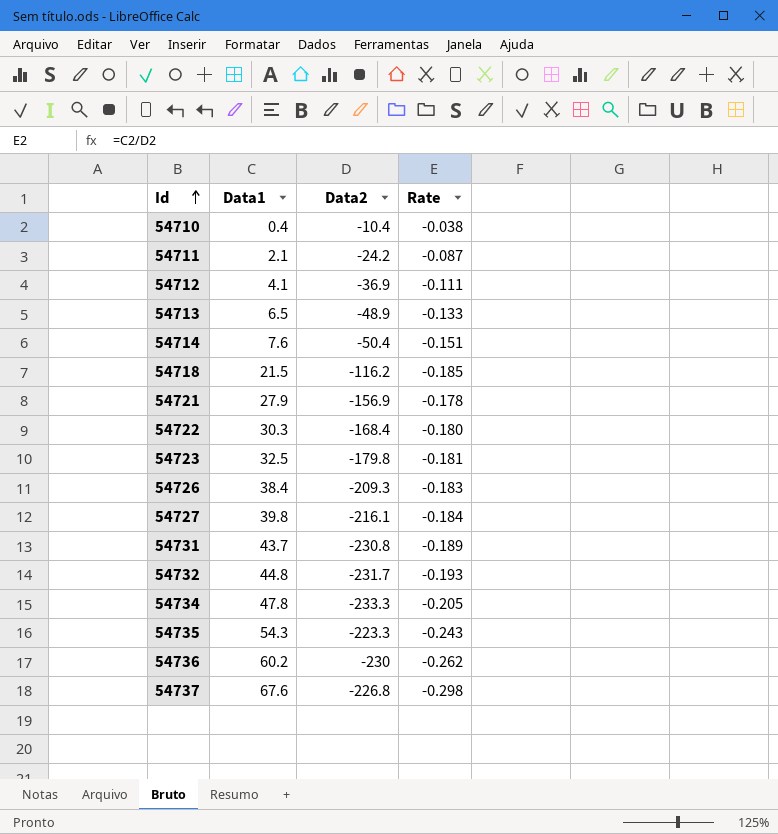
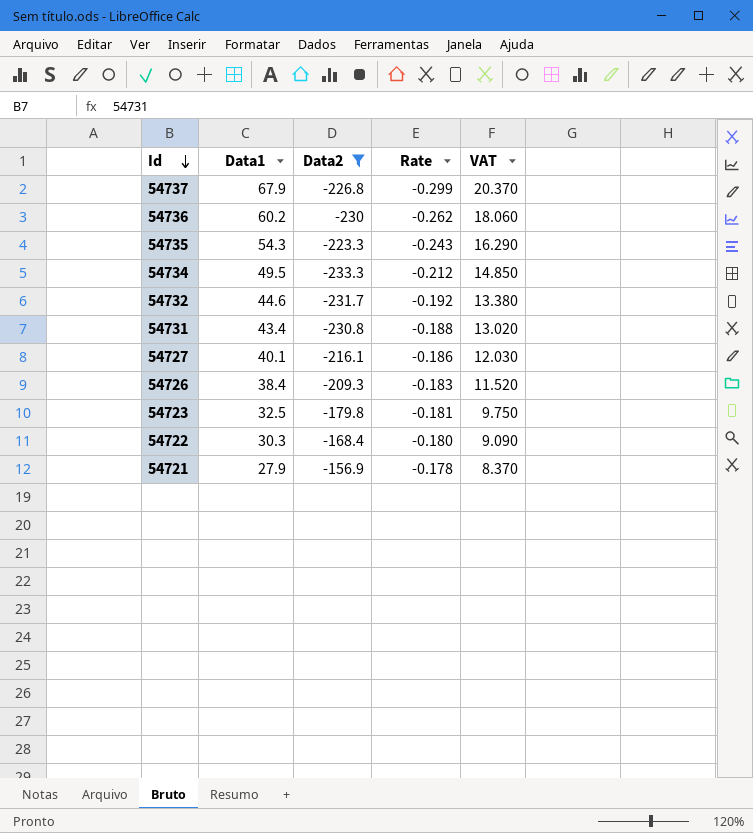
filter: none -> Data2 <= -156.9
row order: Id ascending -> Id descending
column VAT | formula: none -> [Data1] * 0.3
54737 | Data1: 67.6 -> 67.9
54737 | Rate: -0.298 -> -0.299
54734 | Data1: 47.8 -> 49.5
54734 | Rate: -0.205 -> -0.212
54732 | Data1: 44.8 -> 44.6
54732 | Rate: -0.193 -> -0.192
54731 | Data1: 43.7 -> 43.4
54731 | Rate: -0.189 -> -0.188
54727 | Data1: 39.8 -> 40.1
54727 | Rate: -0.184 -> -0.186

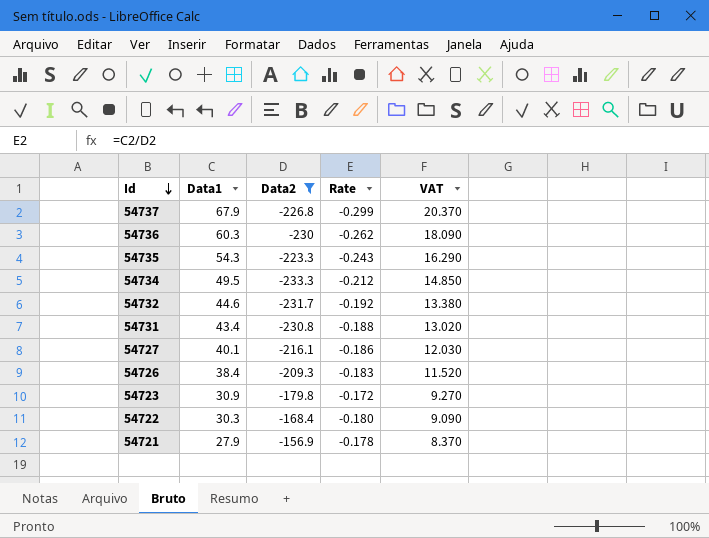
54736 | Data1: 60.2 -> 60.3
54736 | VAT: 18.060 -> 18.090
54723 | Data1: 32.5 -> 30.9
54723 | Rate: -0.181 -> -0.172
54723 | VAT: 9.750 -> 9.270

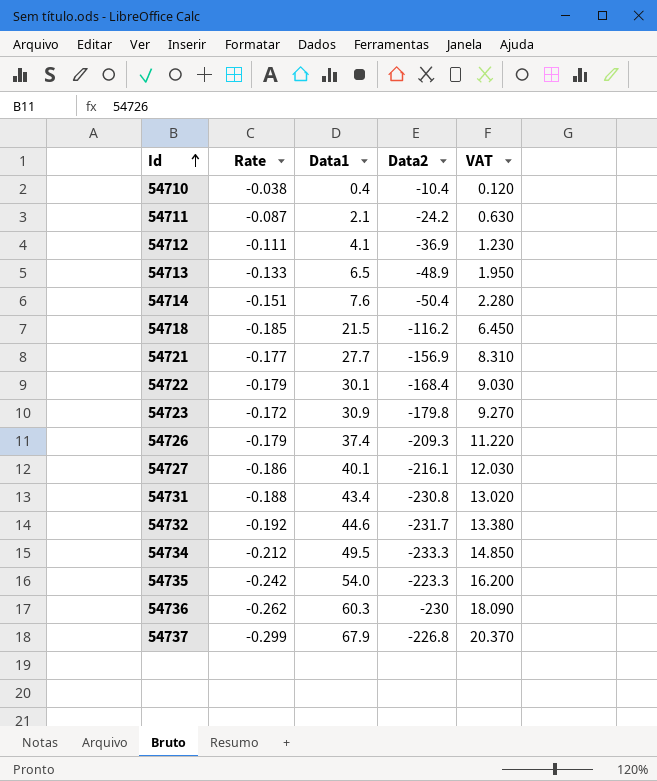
filter: Data2 <= -156.9 -> none
row order: Id descending -> Id ascending
column Rate | position: 4 -> 2
54721 | Rate: -0.178 -> -0.177
54721 | Data1: 27.9 -> 27.7
54721 | VAT: 8.370 -> 8.310
54722 | Rate: -0.180 -> -0.179
54722 | Data1: 30.3 -> 30.1
54722 | VAT: 9.090 -> 9.030
54726 | Rate: -0.183 -> -0.179
54726 | Data1: 38.4 -> 37.4
54726 | VAT: 11.520 -> 11.220
54735 | Rate: -0.243 -> -0.242
54735 | Data1: 54.3 -> 54.0
54735 | VAT: 16.290 -> 16.200

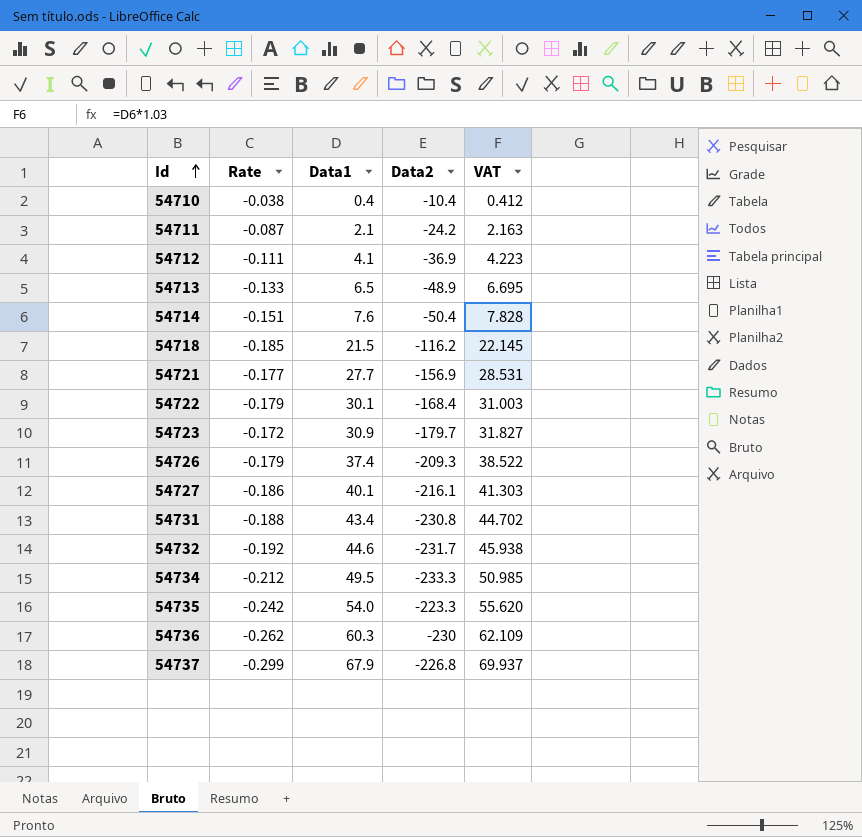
column VAT | formula: [Data1] * 0.3 -> [Data1] * 1.03
54723 | Data2: -179.8 -> -179.7

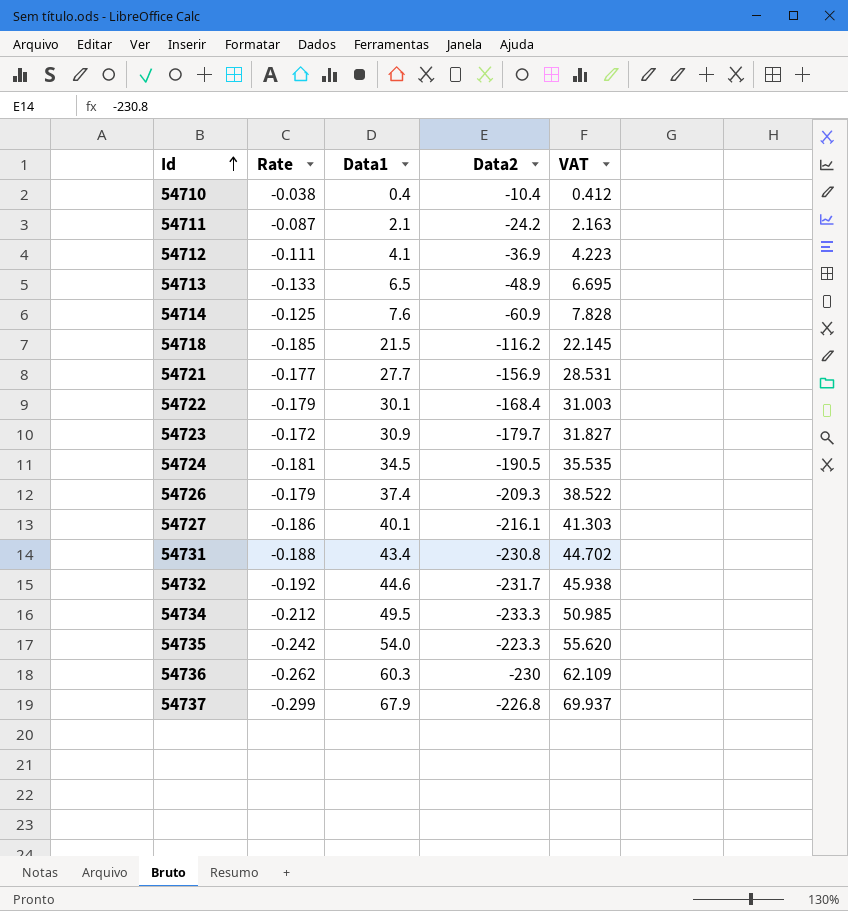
54714 | Rate: -0.151 -> -0.125
54714 | Data2: -50.4 -> -60.9
row 54724: none -> -0.181 | 34.5 | -190.5 | 35.535

